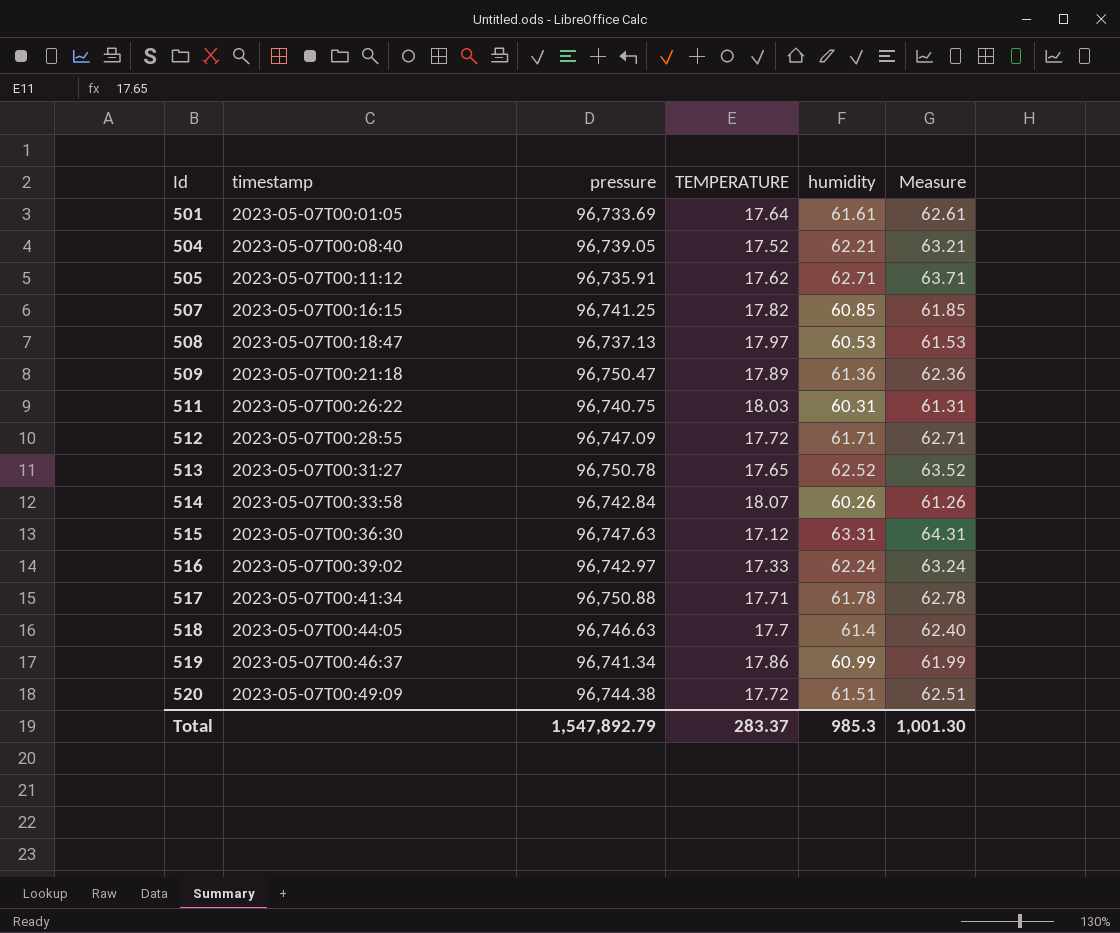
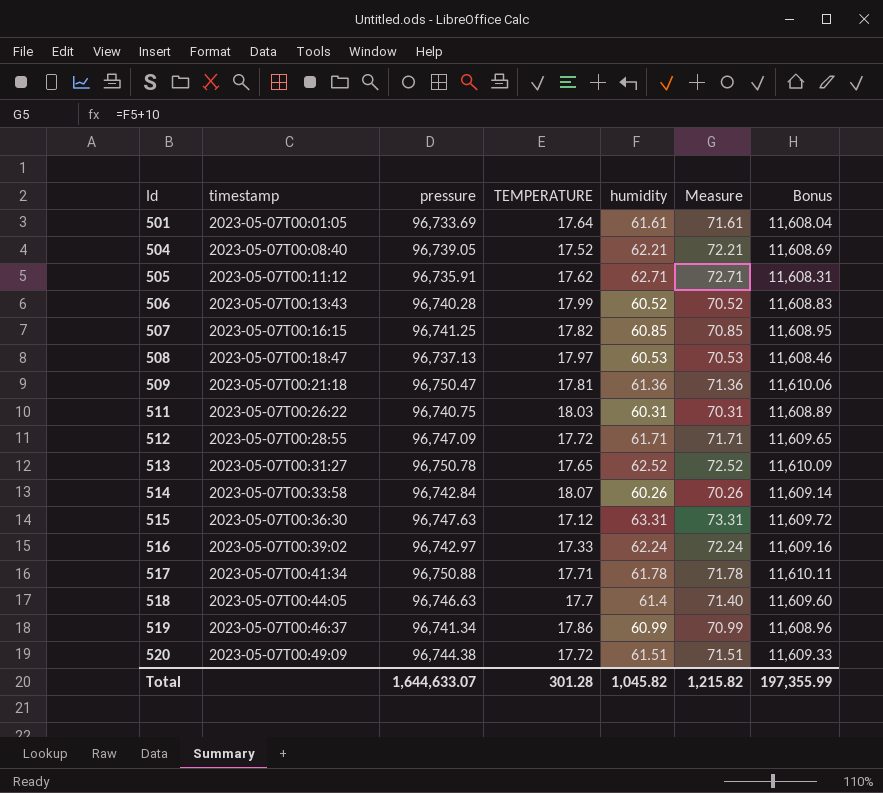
column Measure | formula: [humidity] + 1 -> [humidity] + 10
column Bonus | formula: none -> [pressure] * 0.12
row 506: none -> 2023-05-07T00:13:43 | 96,740.28 | 17.99 | 60.52 | 70.52 | 11,608.83
509 | TEMPERATURE: 17.89 -> 17.81
Total | pressure: 1,547,892.79 -> 1,644,633.07
Total | TEMPERATURE: 283.37 -> 301.28
Total | humidity: 985.3 -> 1,045.82
Total | Measure: 1,001.30 -> 1,215.82

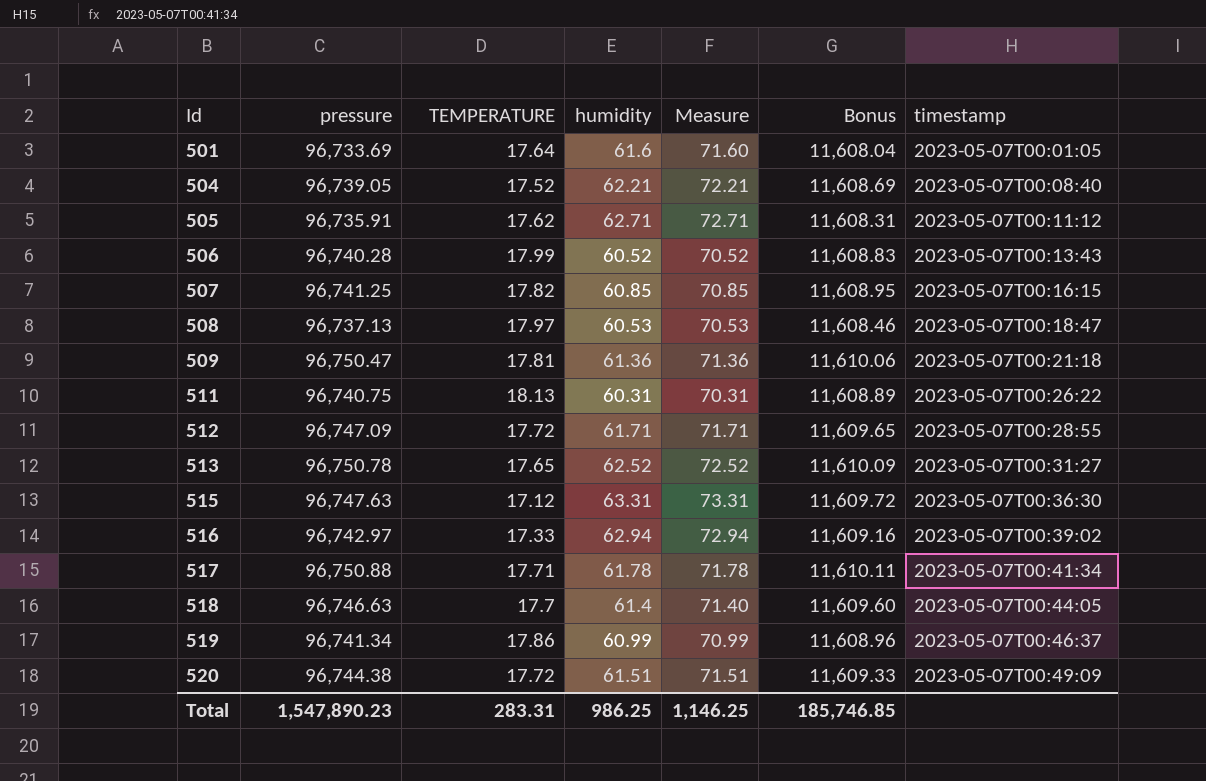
column timestamp | position: 2 -> 7
row 514: 2023-05-07T00:33:58 | 96,742.84 | 18.07 | 60.26 | 70.26 | 11,609.14 -> none
501 | humidity: 61.61 -> 61.6
501 | Measure: 71.61 -> 71.60
511 | TEMPERATURE: 18.03 -> 18.13
516 | humidity: 62.24 -> 62.94
516 | Measure: 72.24 -> 72.94
Total | pressure: 1,644,633.07 -> 1,547,890.23
Total | TEMPERATURE: 301.28 -> 283.31
Total | humidity: 1,045.82 -> 986.25
Total | Measure: 1,215.82 -> 1,146.25
Total | Bonus: 197,355.99 -> 185,746.85

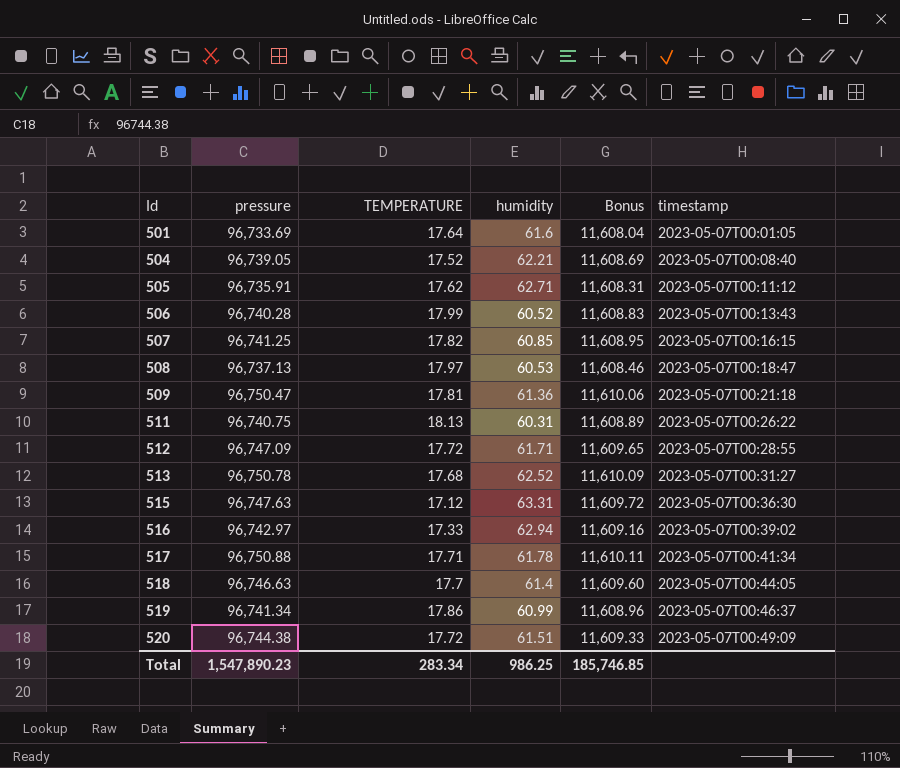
column Measure | formula: [humidity] + 10 -> none
513 | TEMPERATURE: 17.65 -> 17.68
Total | TEMPERATURE: 283.31 -> 283.34

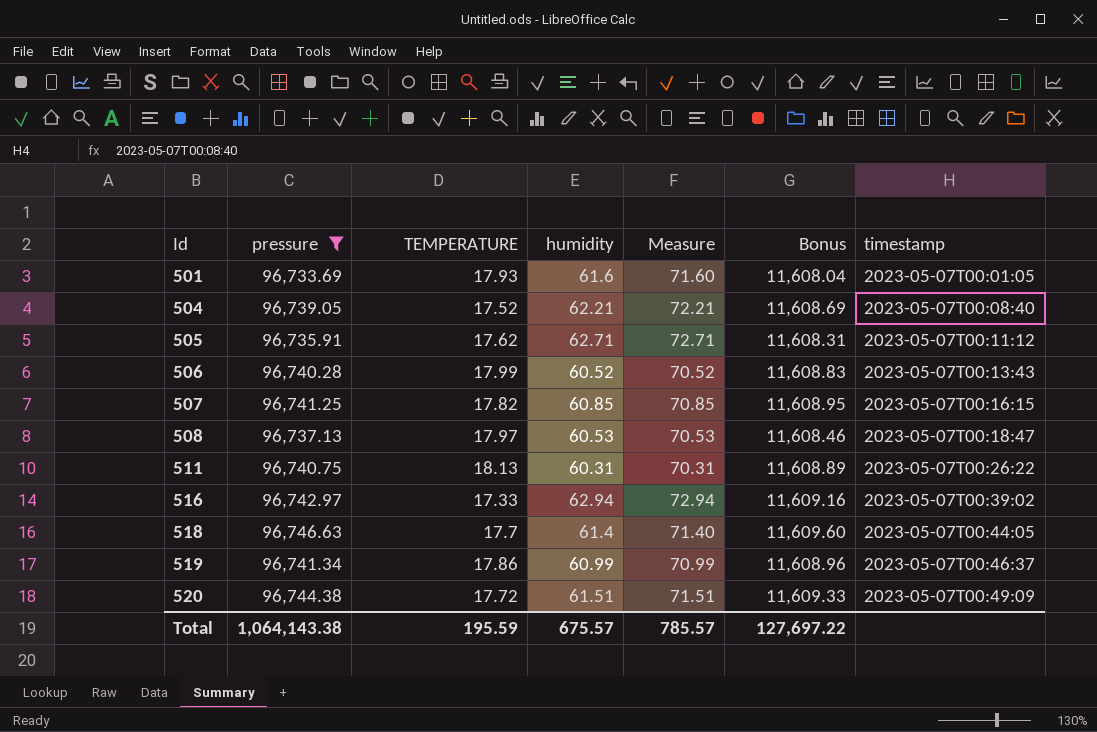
filter: none -> pressure <= 96,746.63
column Measure | formula: none -> [humidity] + 10
501 | TEMPERATURE: 17.64 -> 17.93
Total | pressure: 1,547,890.23 -> 1,064,143.38
Total | TEMPERATURE: 283.34 -> 195.59
Total | humidity: 986.25 -> 675.57
Total | Bonus: 185,746.85 -> 127,697.22

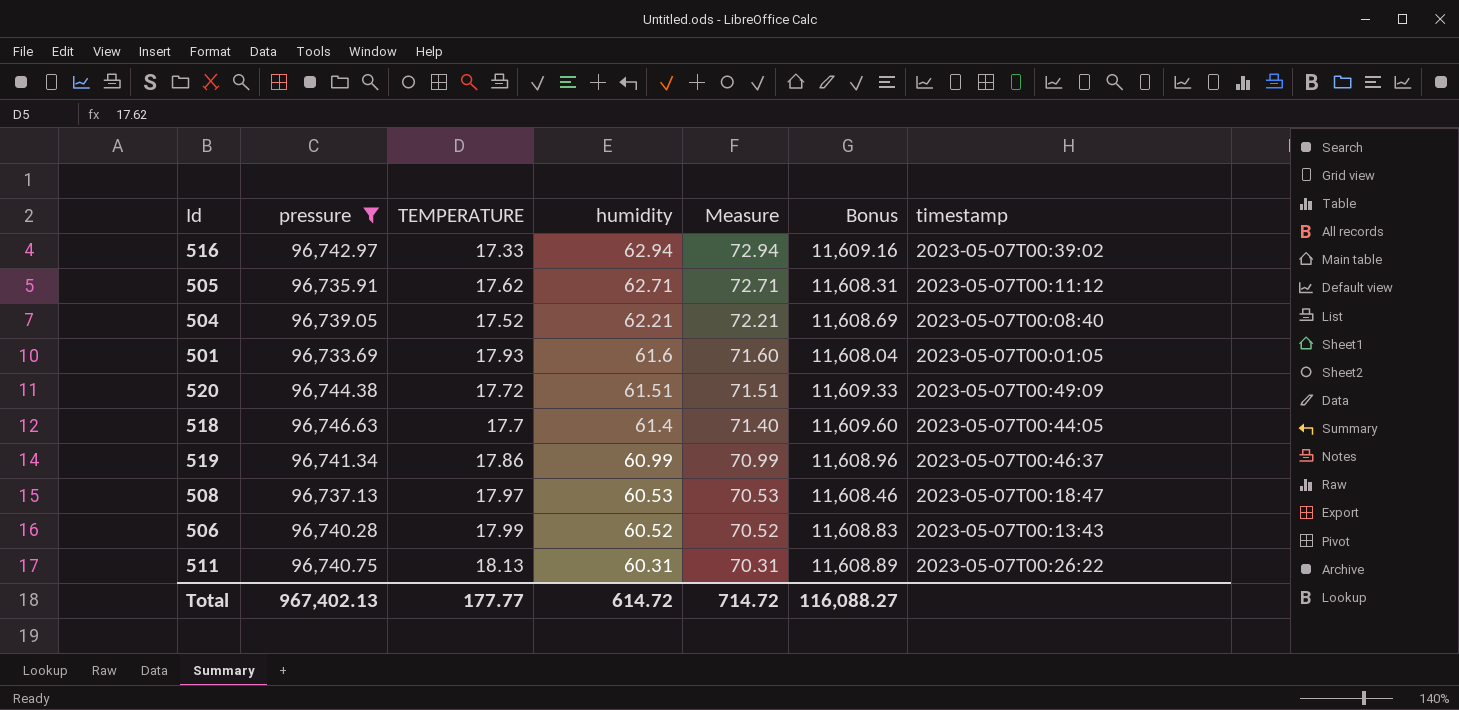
row order: Id ascending -> humidity descending
row 507: 96,741.25 | 17.82 | 60.85 | 70.85 | 11,608.95 | 2023-05-07T00:16:15 -> none
Total | pressure: 1,064,143.38 -> 967,402.13
Total | TEMPERATURE: 195.59 -> 177.77
Total | humidity: 675.57 -> 614.72
Total | Measure: 785.57 -> 714.72
Total | Bonus: 127,697.22 -> 116,088.27

